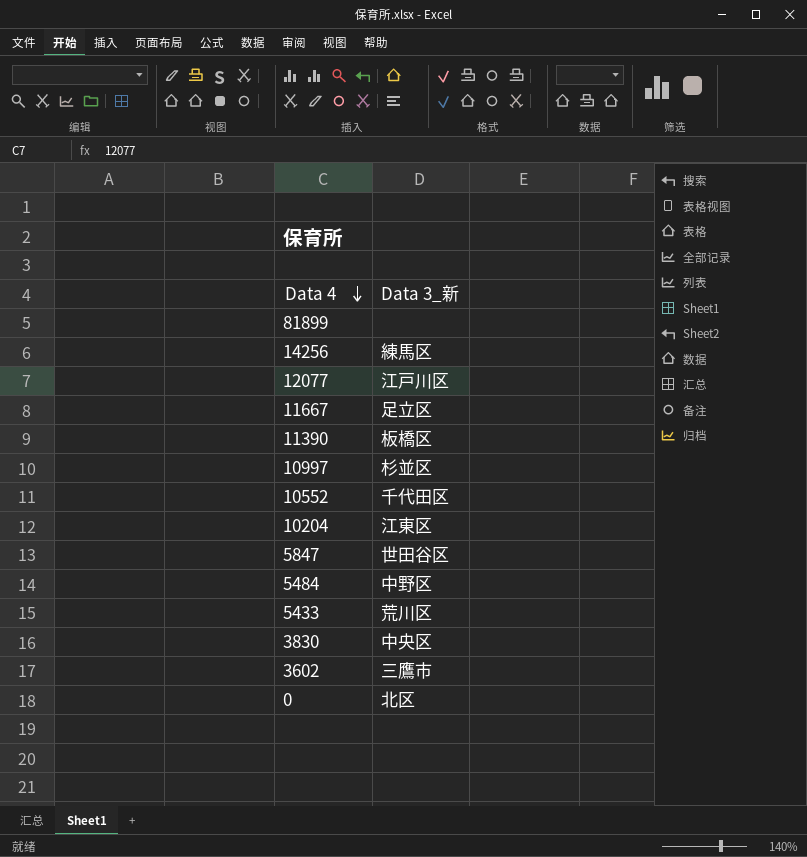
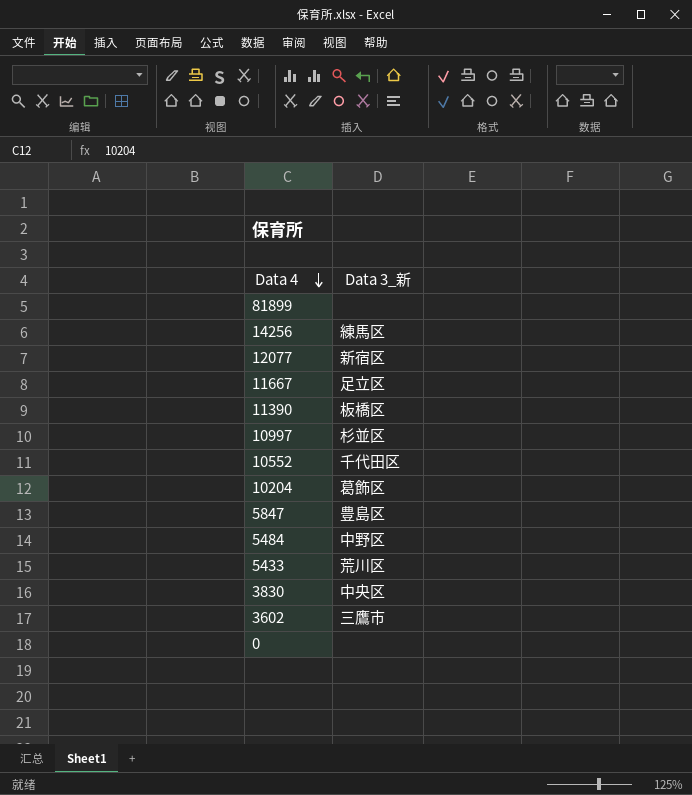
12077 | Data 3_新: 江戸川区 -> 新宿区
10204 | Data 3_新: 江東区 -> 葛飾区
5847 | Data 3_新: 世田谷区 -> 豊島区
0 | Data 3_新: 北区 -> none

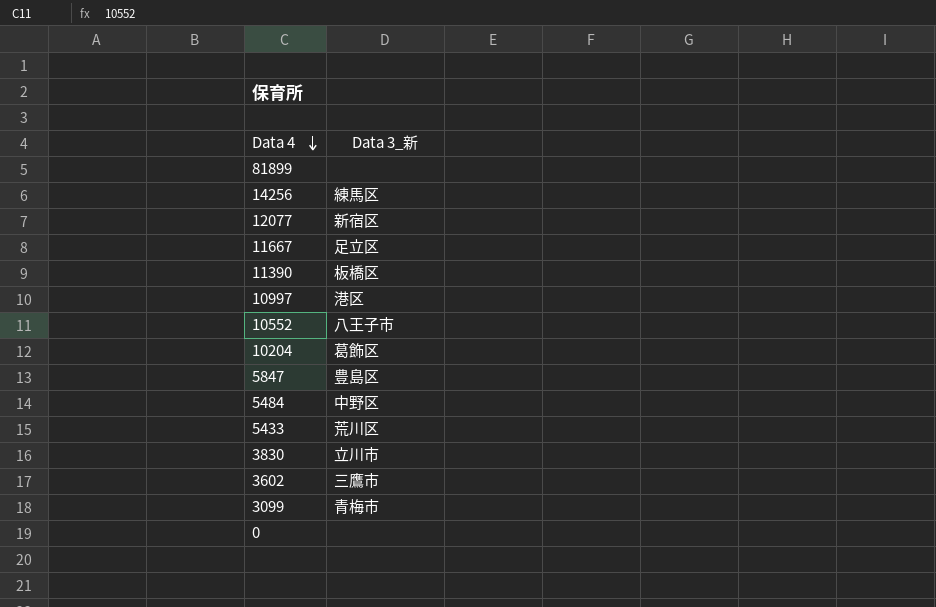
10997 | Data 3_新: 杉並区 -> 港区
10552 | Data 3_新: 千代田区 -> 八王子市
3830 | Data 3_新: 中央区 -> 立川市
row 3099: none -> 青梅市

